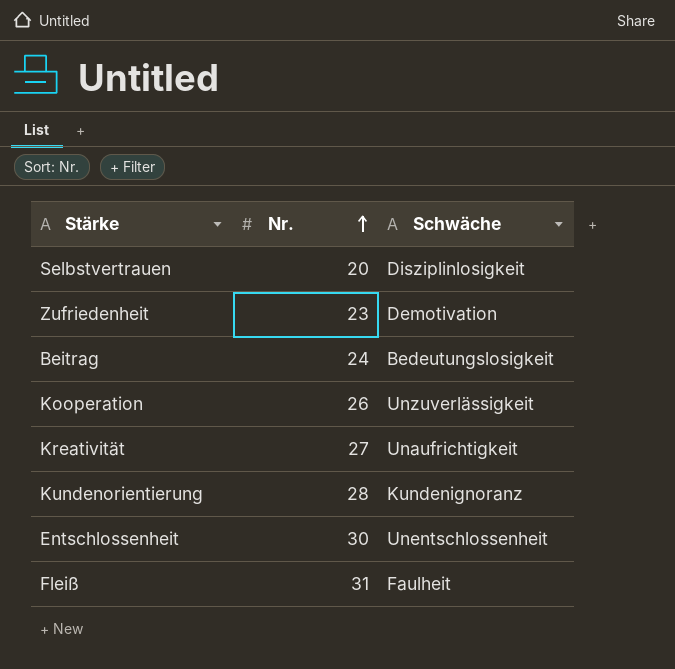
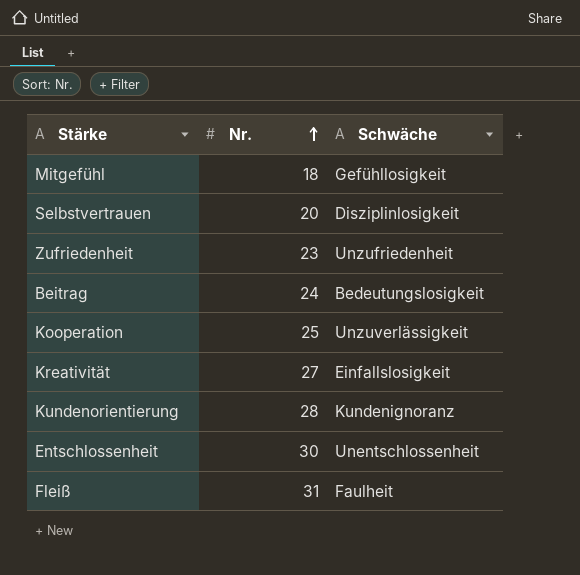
row Mitgefühl: none -> 18 | Gefühllosigkeit
Zufriedenheit | Schwäche: Demotivation -> Unzufriedenheit
Kooperation | Nr.: 26 -> 25
Kreativität | Schwäche: Unaufrichtigkeit -> Einfallslosigkeit

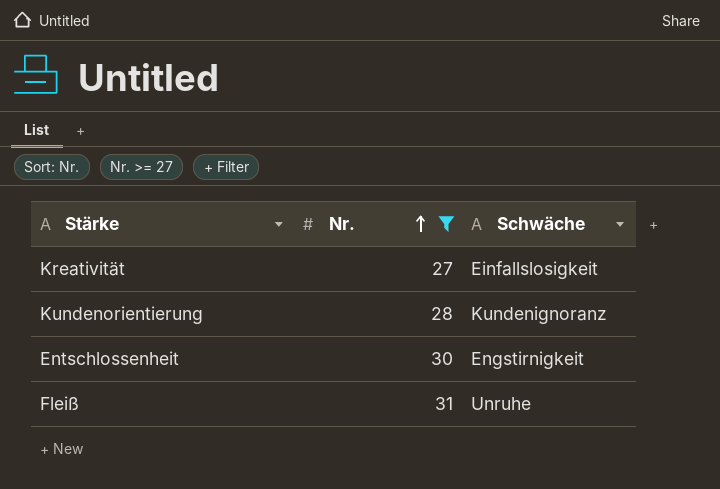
filter: none -> Nr. >= 27
Entschlossenheit | Schwäche: Unentschlossenheit -> Engstirnigkeit
Fleiß | Schwäche: Faulheit -> Unruhe

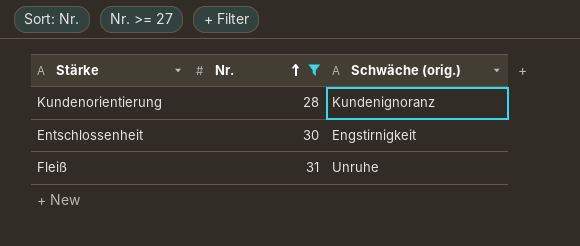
column name: Schwäche -> Schwäche (orig.)
row Kreativität: 27 | Einfallslosigkeit -> none

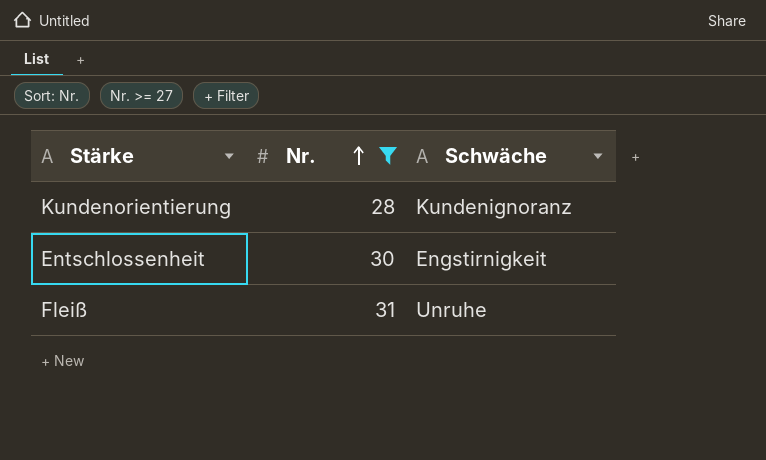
column name: Schwäche (orig.) -> Schwäche

